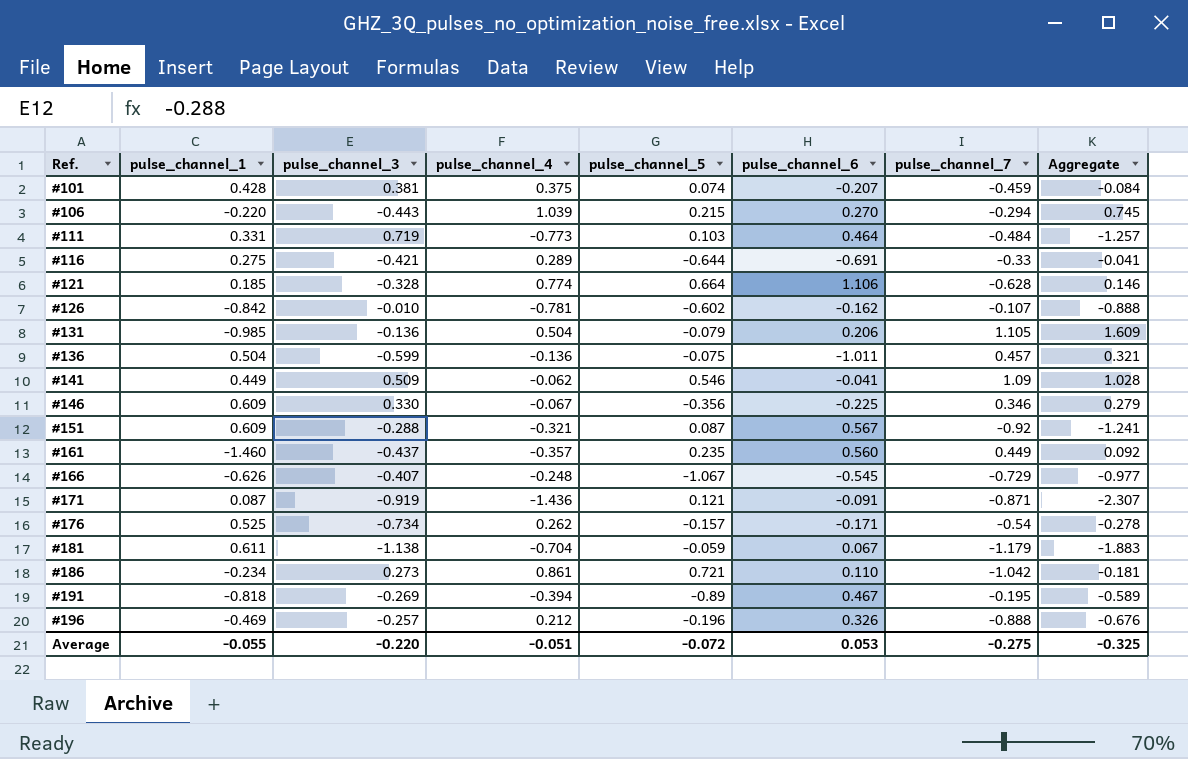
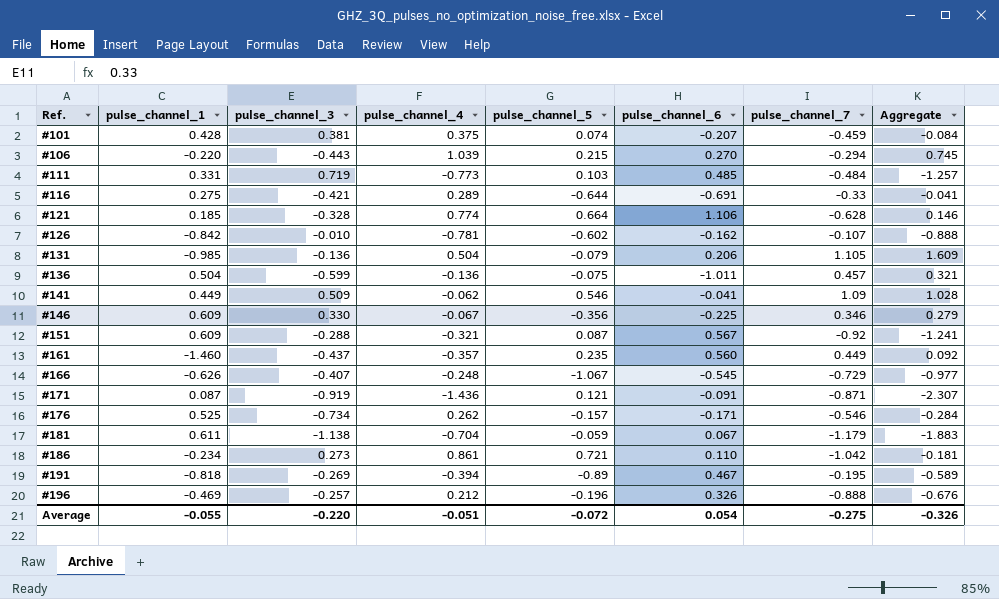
#111 | pulse_channel_6: 0.464 -> 0.485
#176 | pulse_channel_7: -0.54 -> -0.546
#176 | Aggregate: -0.278 -> -0.284
Average | pulse_channel_6: 0.053 -> 0.054
Average | Aggregate: -0.325 -> -0.326

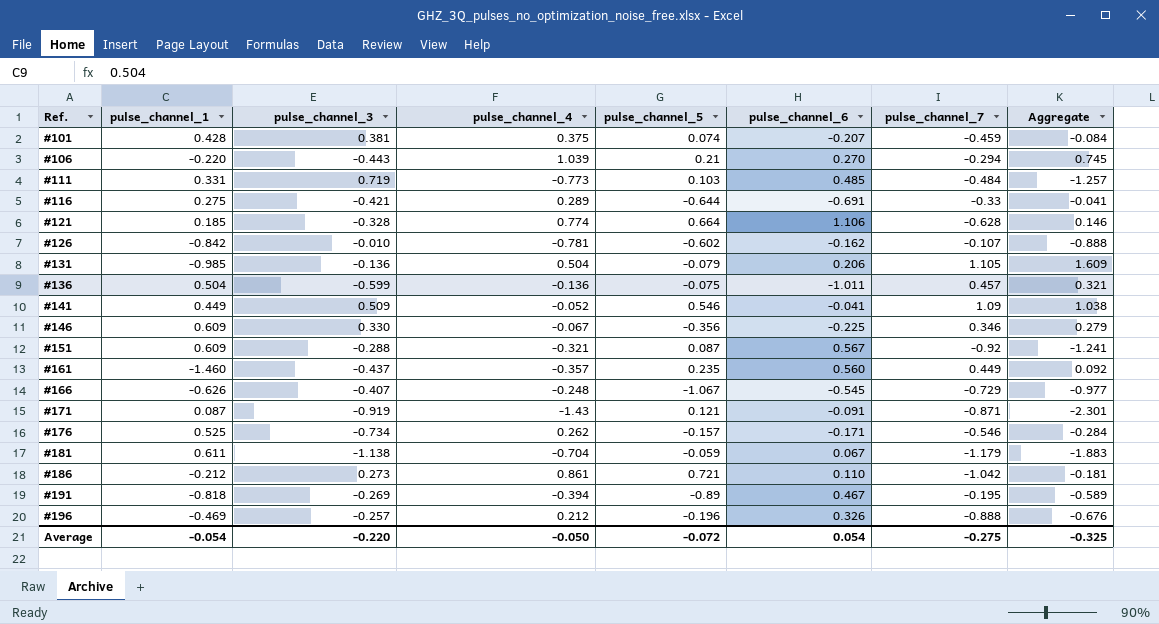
#106 | pulse_channel_5: 0.215 -> 0.21
#141 | pulse_channel_4: -0.062 -> -0.052
#141 | Aggregate: 1.028 -> 1.038
#171 | pulse_channel_4: -1.436 -> -1.43
#171 | Aggregate: -2.307 -> -2.301
#186 | pulse_channel_1: -0.234 -> -0.212
Average | pulse_channel_1: -0.055 -> -0.054
Average | pulse_channel_4: -0.051 -> -0.050
Average | Aggregate: -0.326 -> -0.325

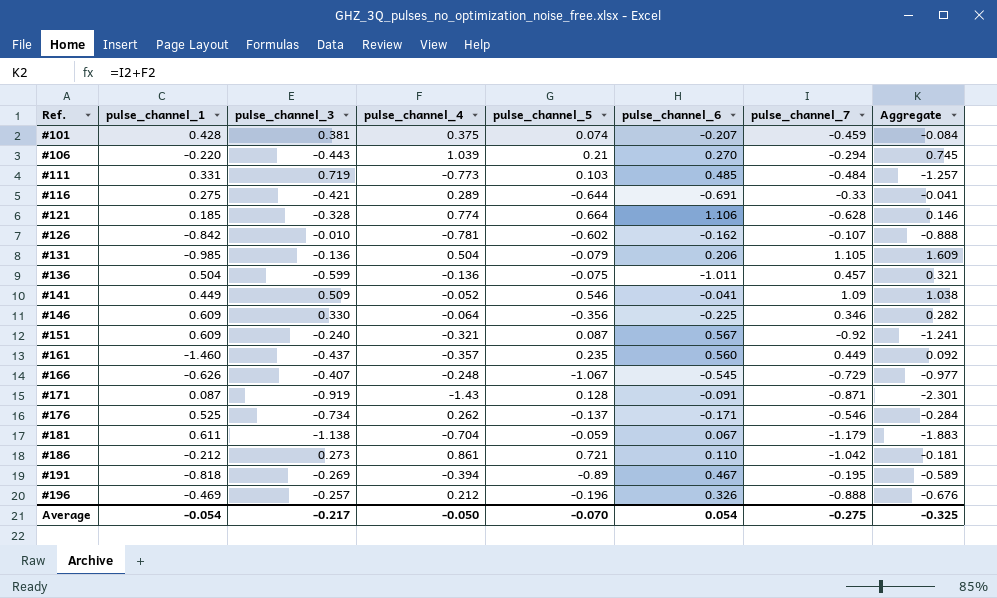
#146 | pulse_channel_4: -0.067 -> -0.064
#146 | Aggregate: 0.279 -> 0.282
#151 | pulse_channel_3: -0.288 -> -0.240
#171 | pulse_channel_5: 0.121 -> 0.128
#176 | pulse_channel_5: -0.157 -> -0.137
Average | pulse_channel_3: -0.220 -> -0.217
Average | pulse_channel_5: -0.072 -> -0.070

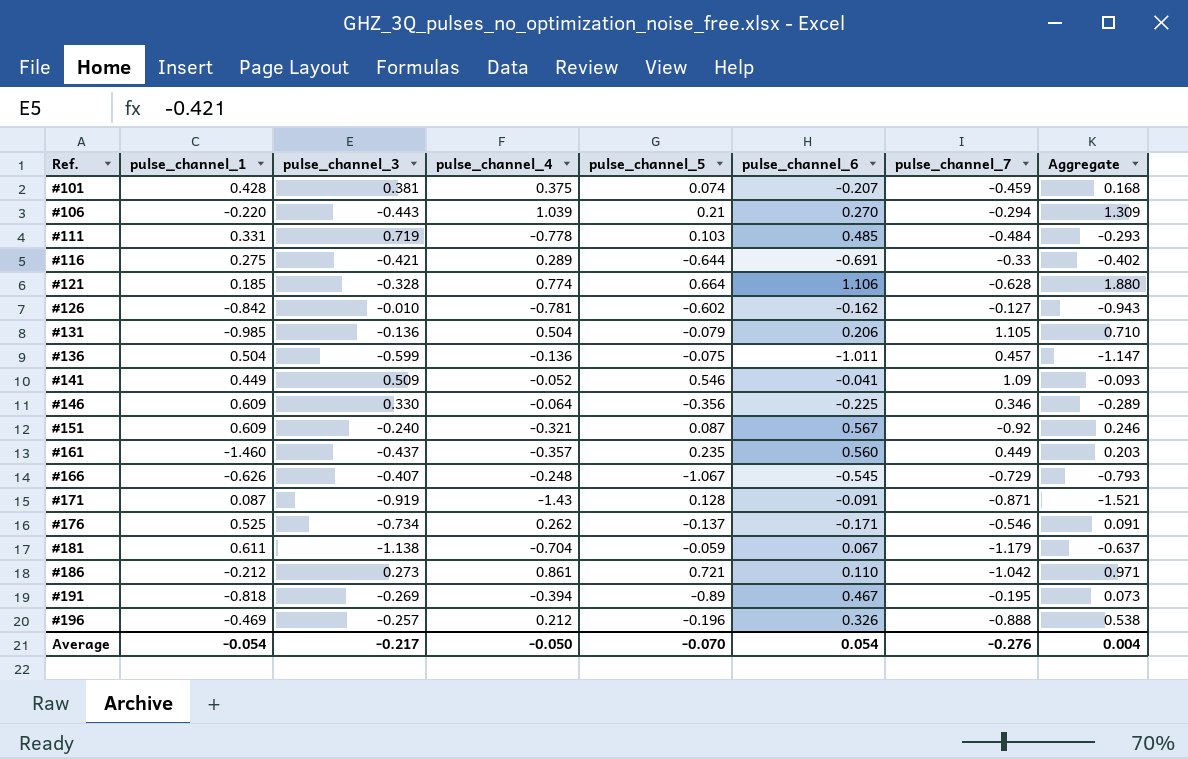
column Aggregate | formula: [pulse_channel_4] + [pulse_channel_7] -> [pulse_channel_4] + [pulse_channel_6]
#111 | pulse_channel_4: -0.773 -> -0.778
#126 | pulse_channel_7: -0.107 -> -0.127
Average | pulse_channel_7: -0.275 -> -0.276
Average | Aggregate: -0.325 -> 0.004

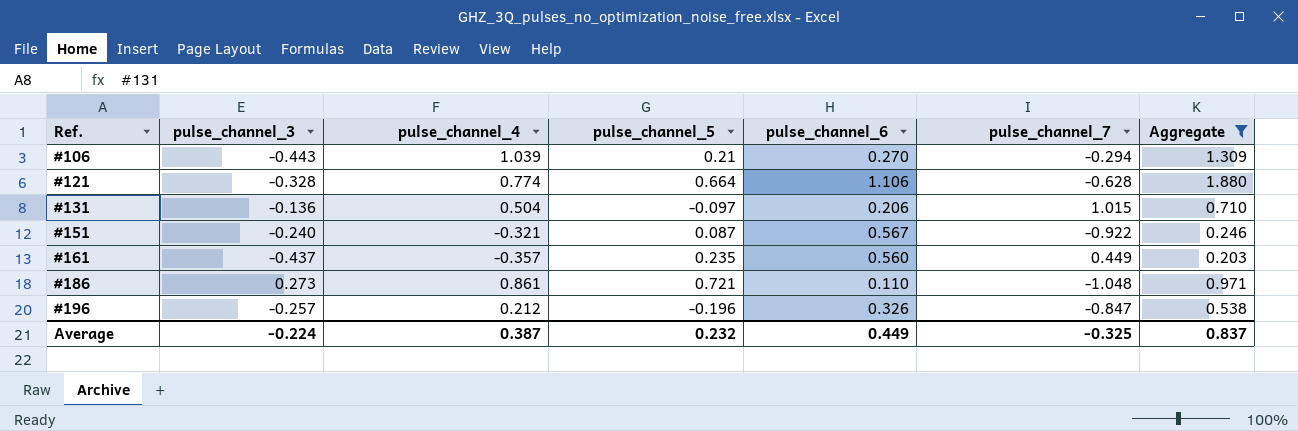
filter: none -> Aggregate >= 0.203
column pulse_channel_1 | position: 2 -> none
#131 | pulse_channel_5: -0.079 -> -0.097
#131 | pulse_channel_7: 1.105 -> 1.015
#151 | pulse_channel_7: -0.92 -> -0.922
#186 | pulse_channel_7: -1.042 -> -1.048
#196 | pulse_channel_7: -0.888 -> -0.847
Average | pulse_channel_3: -0.217 -> -0.224
Average | pulse_channel_4: -0.050 -> 0.387
Average | pulse_channel_5: -0.070 -> 0.232
Average | pulse_channel_6: 0.054 -> 0.449
Average | pulse_channel_7: -0.276 -> -0.325
Average | Aggregate: 0.004 -> 0.837

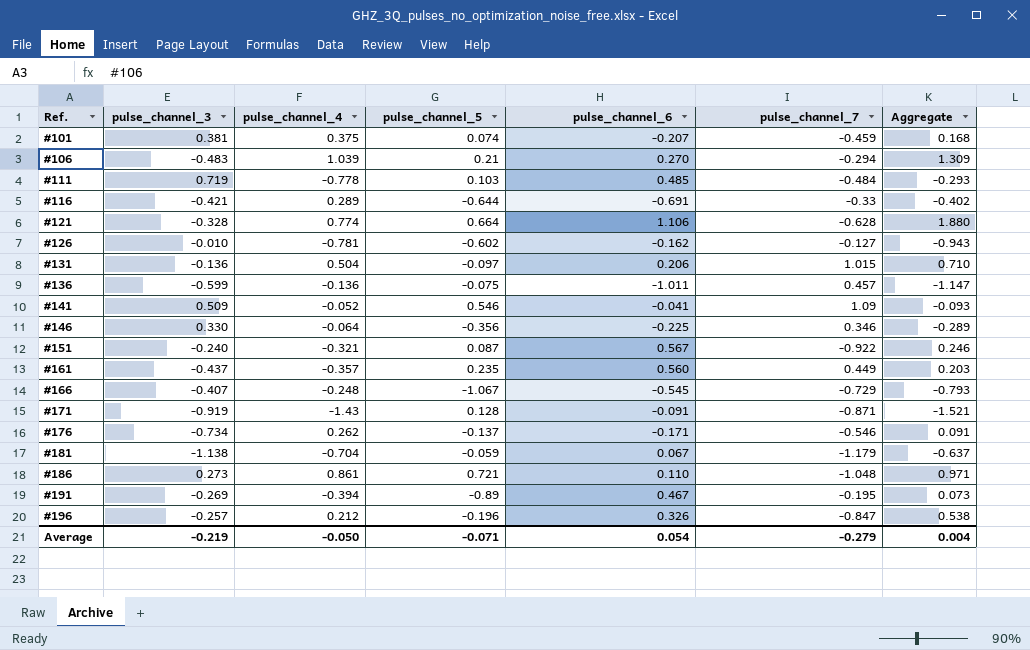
filter: Aggregate >= 0.203 -> none
#106 | pulse_channel_3: -0.443 -> -0.483
Average | pulse_channel_3: -0.224 -> -0.219
Average | pulse_channel_4: 0.387 -> -0.050
Average | pulse_channel_5: 0.232 -> -0.071
Average | pulse_channel_6: 0.449 -> 0.054
Average | pulse_channel_7: -0.325 -> -0.279
Average | Aggregate: 0.837 -> 0.004

